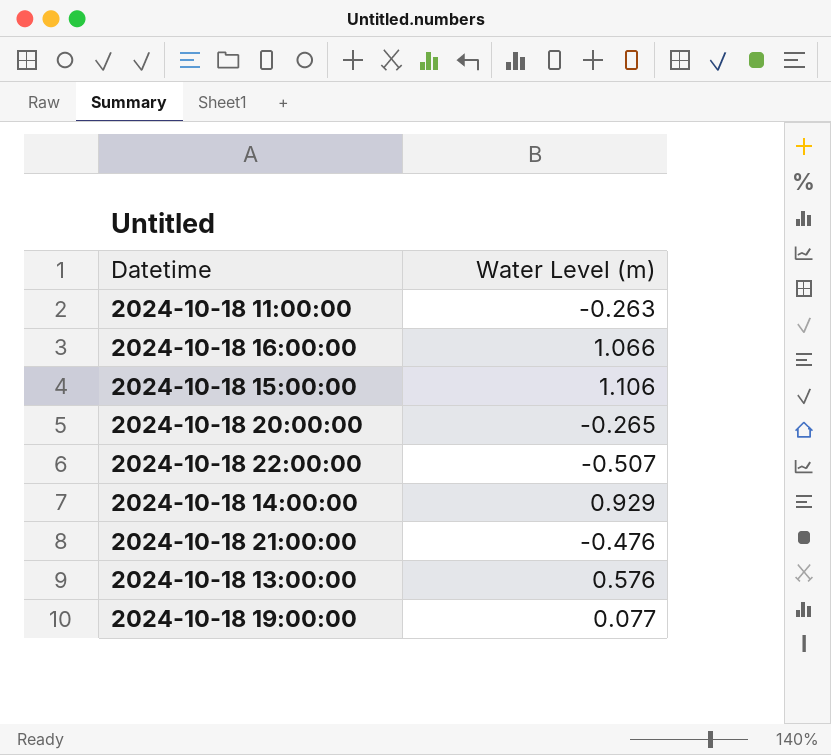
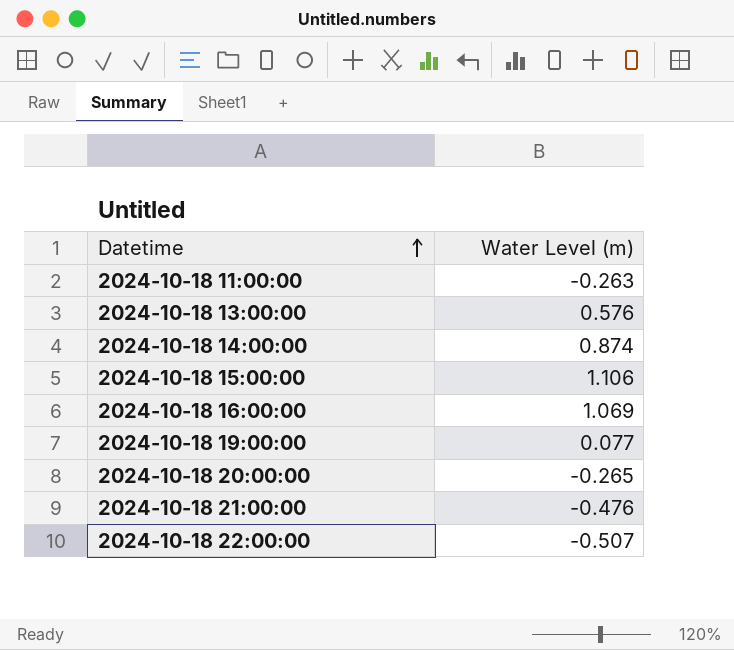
row order: none -> Datetime ascending
2024-10-18 14:00:00 | Water Level (m): 0.929 -> 0.874
2024-10-18 16:00:00 | Water Level (m): 1.066 -> 1.069

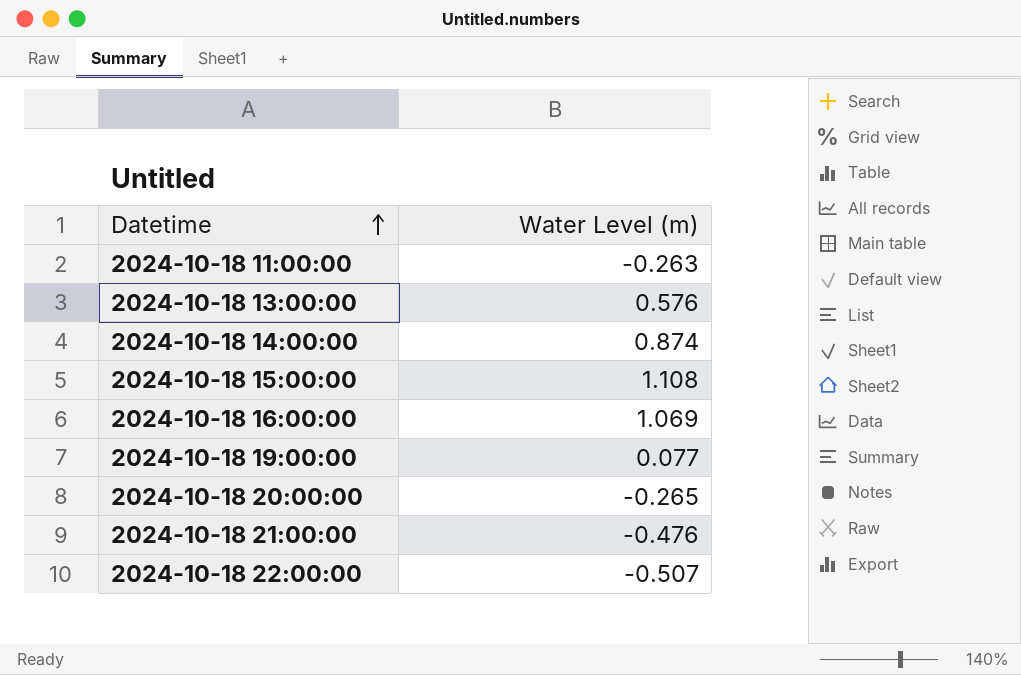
2024-10-18 15:00:00 | Water Level (m): 1.106 -> 1.108

